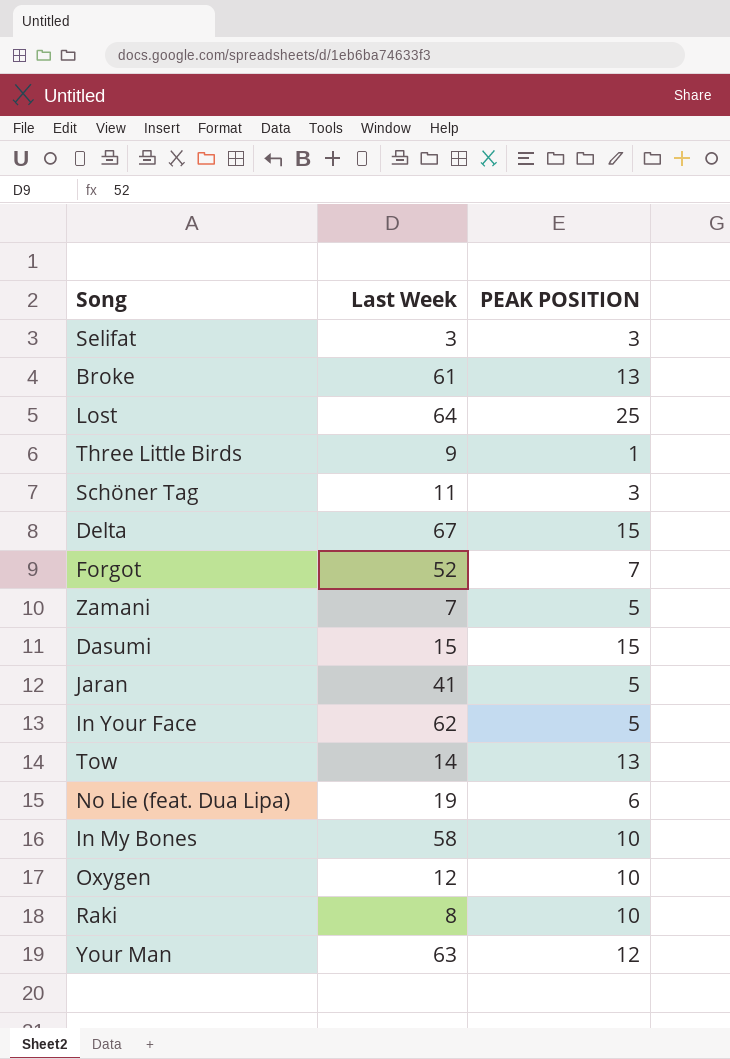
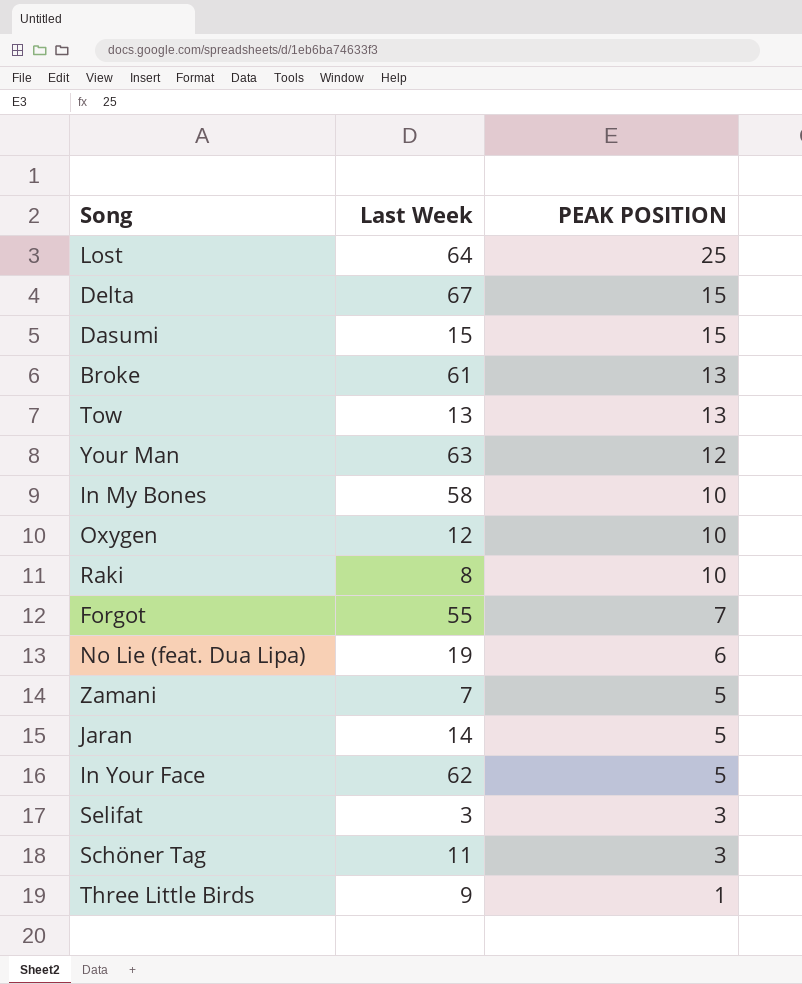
row order: none -> PEAK POSITION descending
Tow | Last Week: 14 -> 13
Forgot | Last Week: 52 -> 55
Jaran | Last Week: 41 -> 14

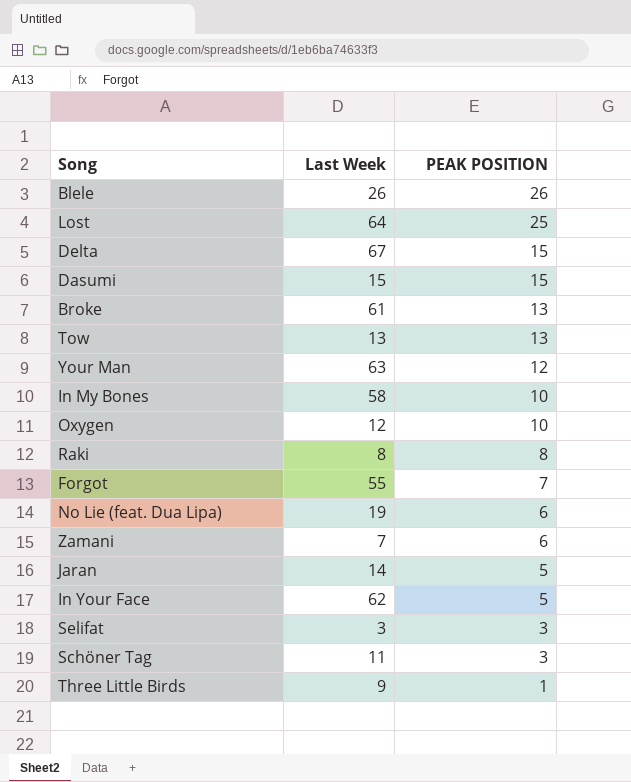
row Blele: none -> 26 | 26
Raki | PEAK POSITION: 10 -> 8
Zamani | PEAK POSITION: 5 -> 6

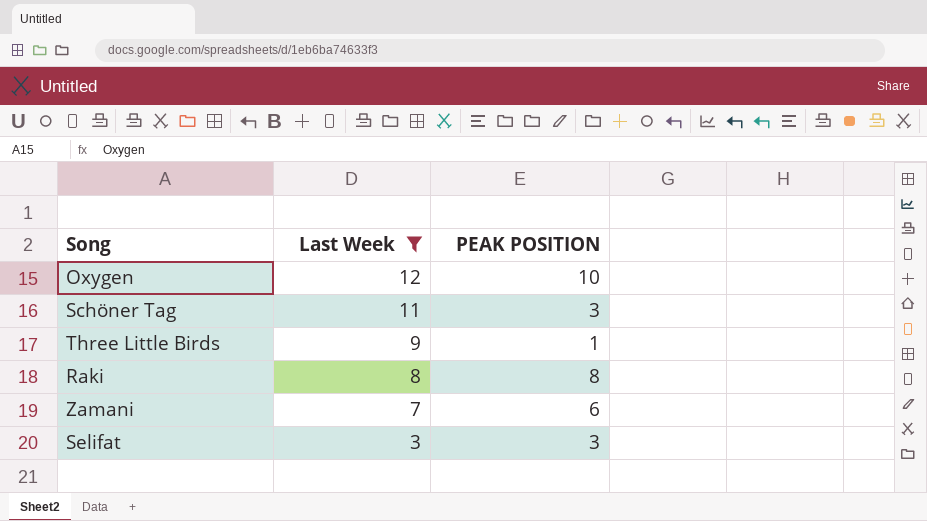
filter: none -> Last Week <= 12
row order: PEAK POSITION descending -> Last Week descending

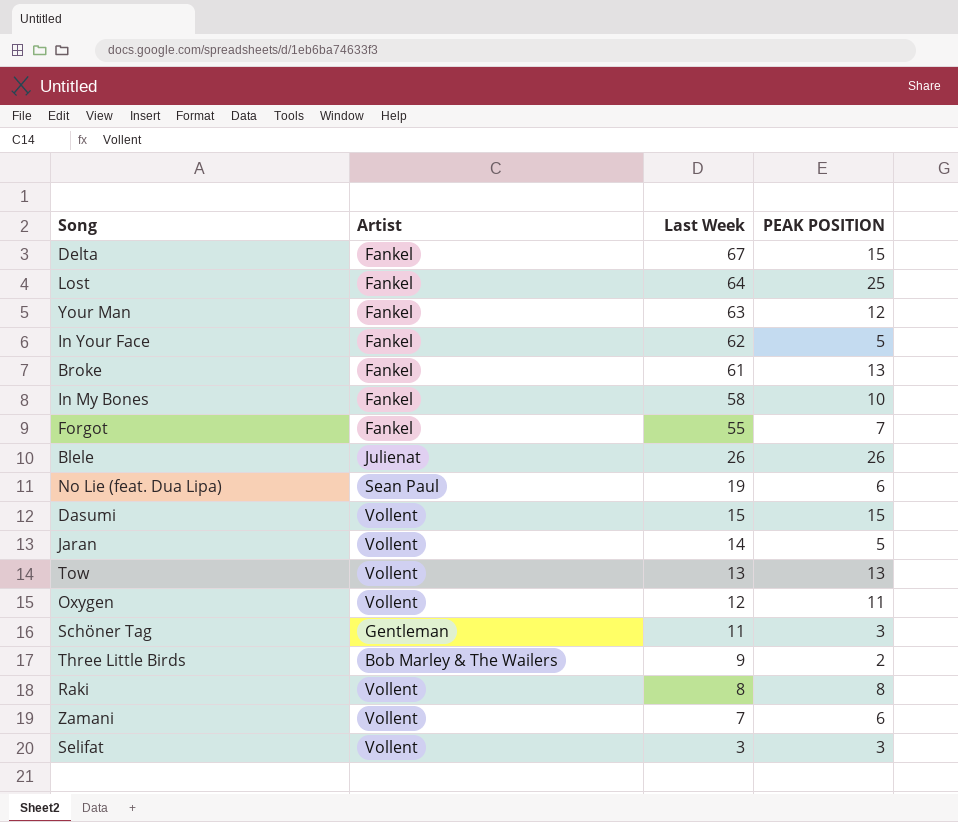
filter: Last Week <= 12 -> none
column Artist | position: none -> 2
Oxygen | PEAK POSITION: 10 -> 11
Three Little Birds | PEAK POSITION: 1 -> 2

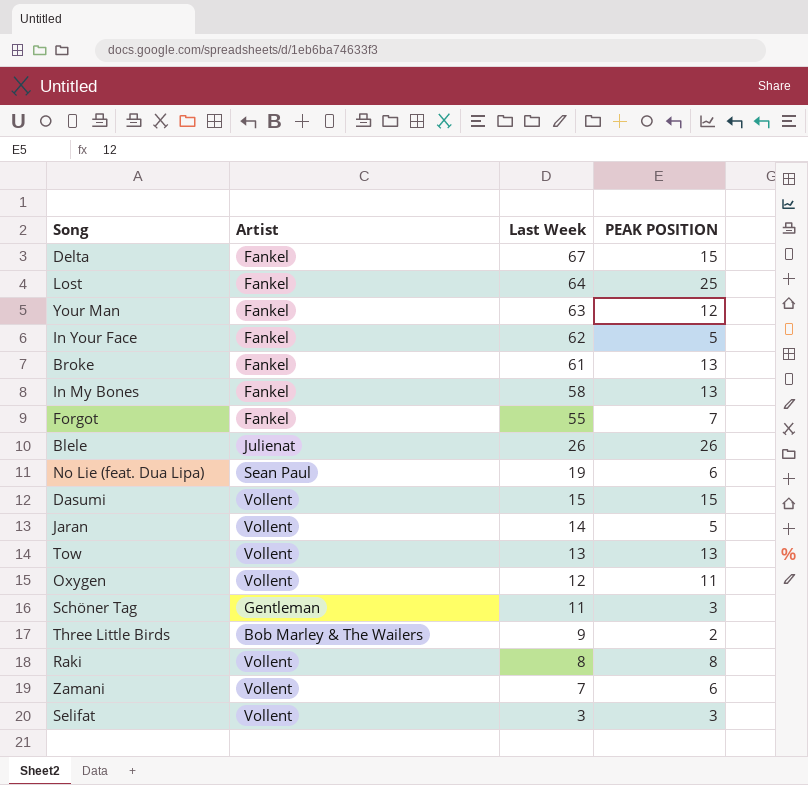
In My Bones | PEAK POSITION: 10 -> 13

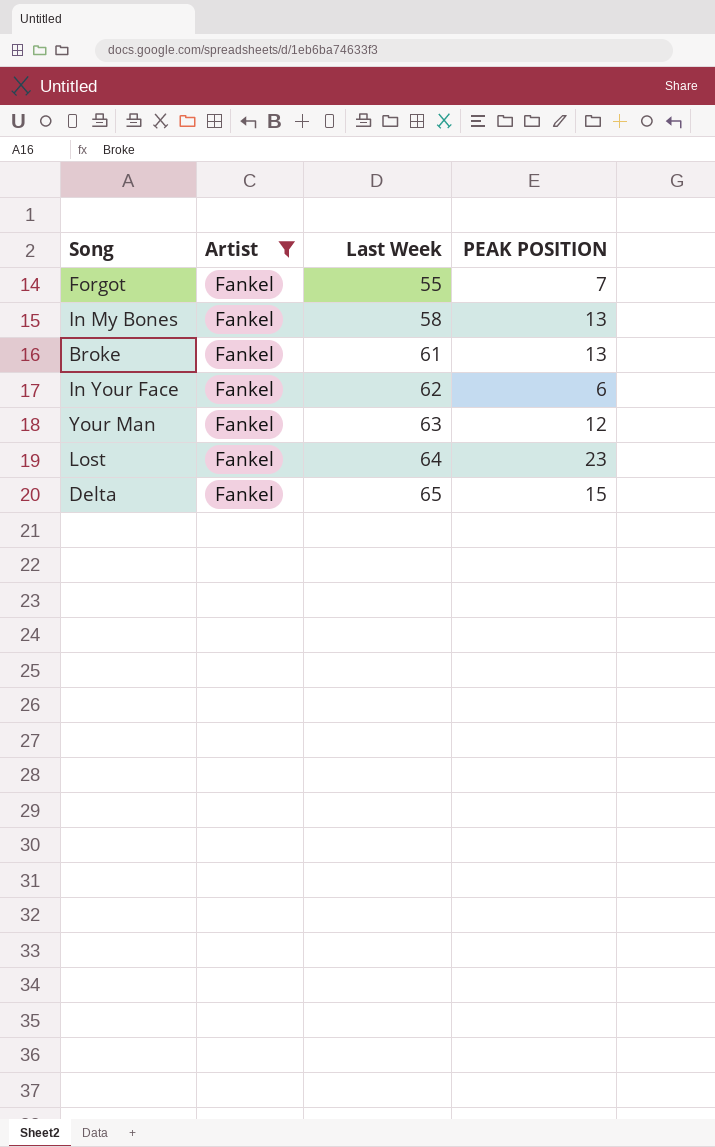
filter: none -> Artist = Fankel
row order: Last Week descending -> Last Week ascending
In Your Face | PEAK POSITION: 5 -> 6
Lost | PEAK POSITION: 25 -> 23
Delta | Last Week: 67 -> 65

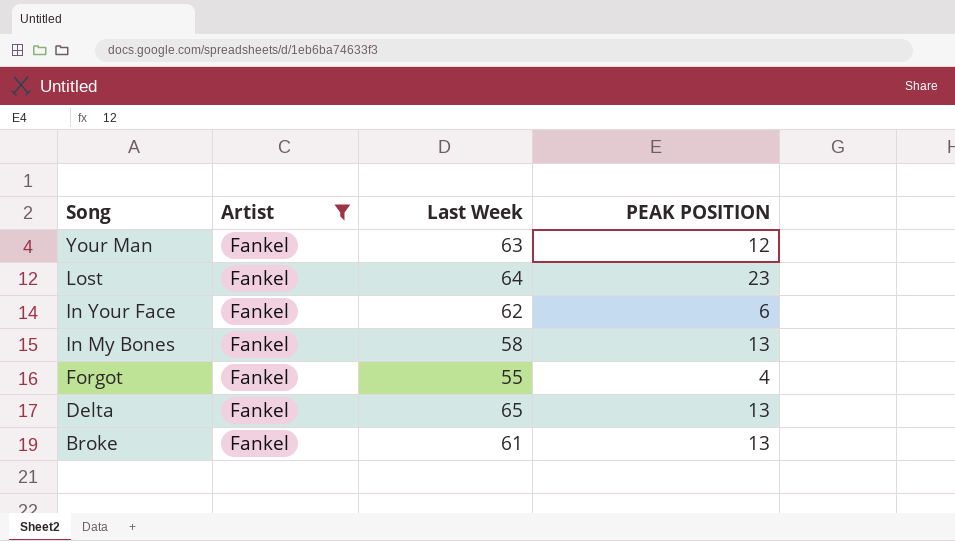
row order: Last Week ascending -> Song descending
Forgot | PEAK POSITION: 7 -> 4
Delta | PEAK POSITION: 15 -> 13

